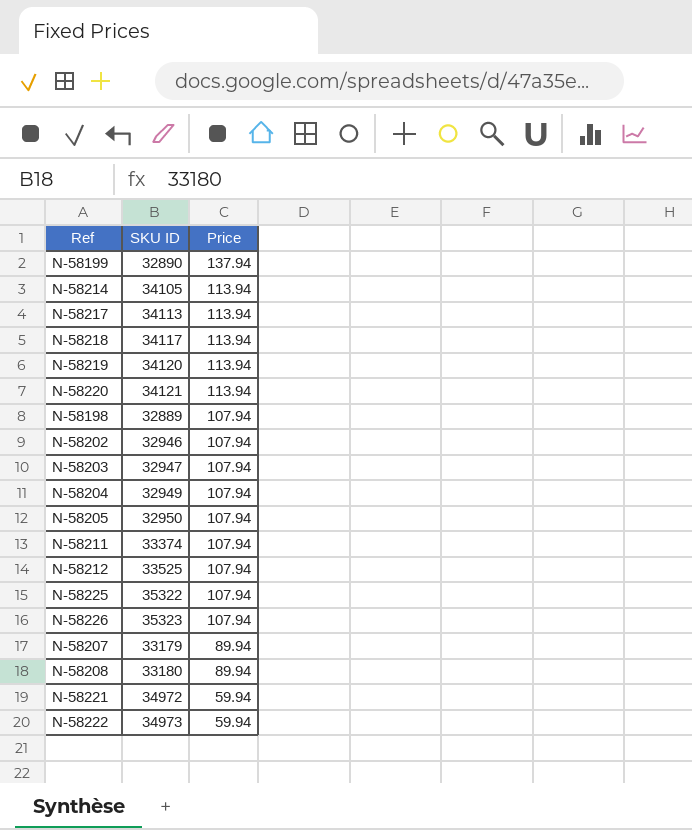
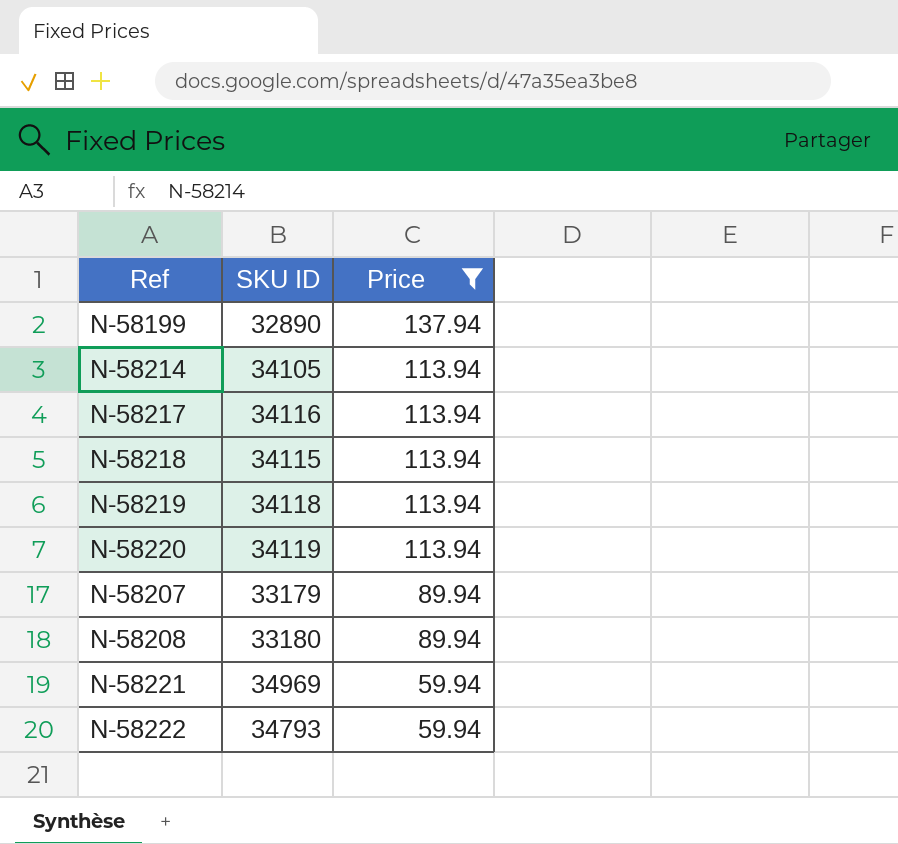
filter: none -> Price != 107.94
N-58217 | SKU ID: 34113 -> 34116
N-58218 | SKU ID: 34117 -> 34115
N-58219 | SKU ID: 34120 -> 34118
N-58220 | SKU ID: 34121 -> 34119
N-58221 | SKU ID: 34972 -> 34969
N-58222 | SKU ID: 34973 -> 34793

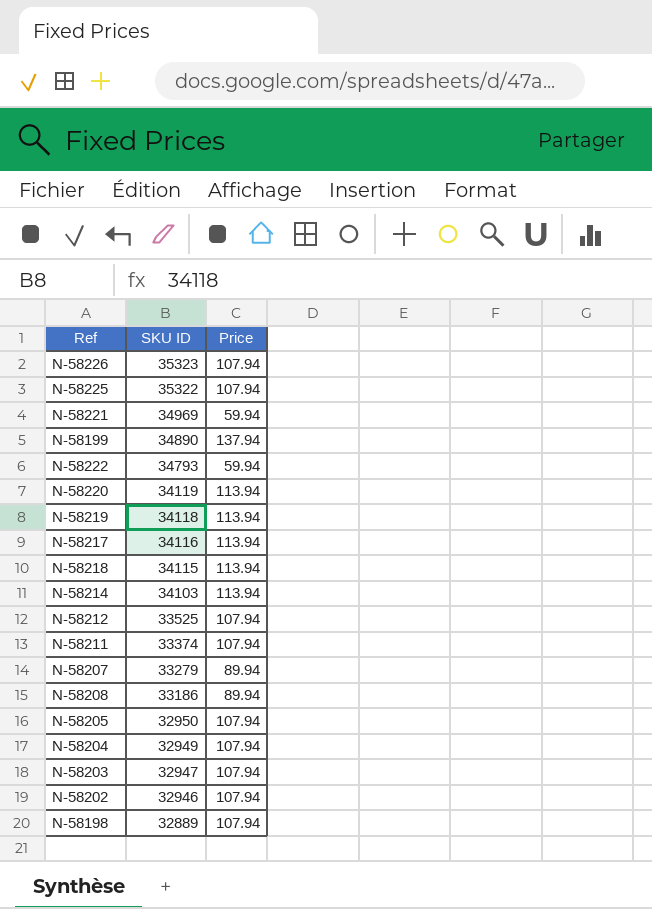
filter: Price != 107.94 -> none
row order: Price descending -> SKU ID descending
N-58199 | SKU ID: 32890 -> 34890
N-58214 | SKU ID: 34105 -> 34103
N-58207 | SKU ID: 33179 -> 33279
N-58208 | SKU ID: 33180 -> 33186

